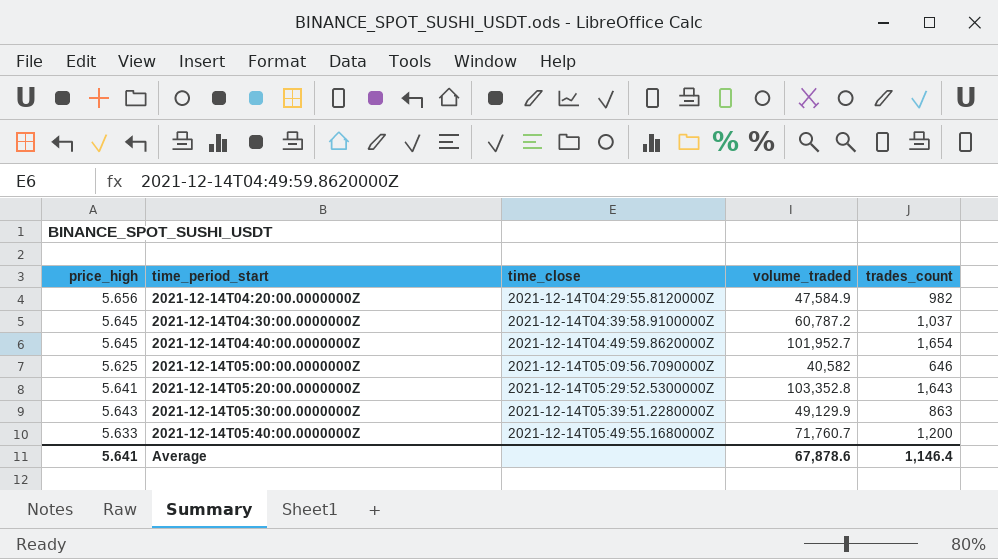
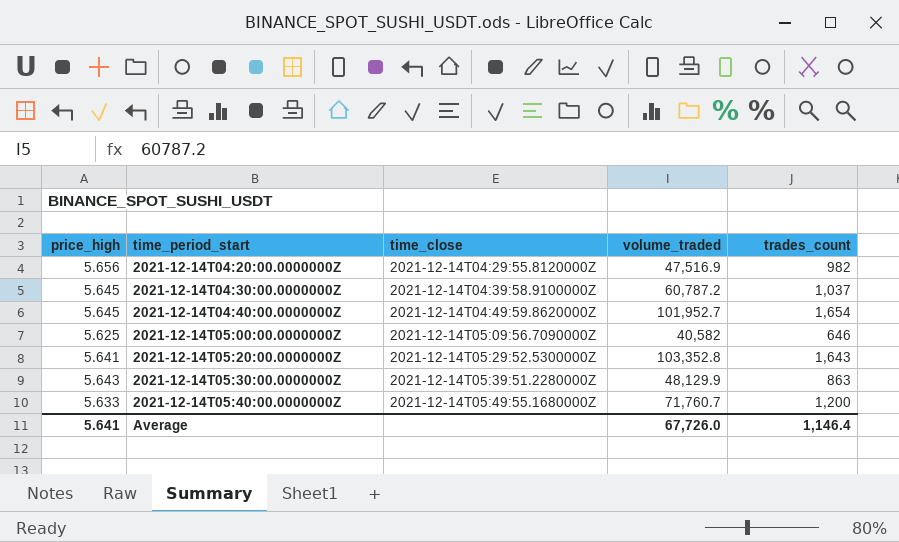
2021-12-14T04:20:00.0000000Z | volume_traded: 47,584.9 -> 47,516.9
2021-12-14T05:30:00.0000000Z | volume_traded: 49,129.9 -> 48,129.9
Average | volume_traded: 67,878.6 -> 67,726.0

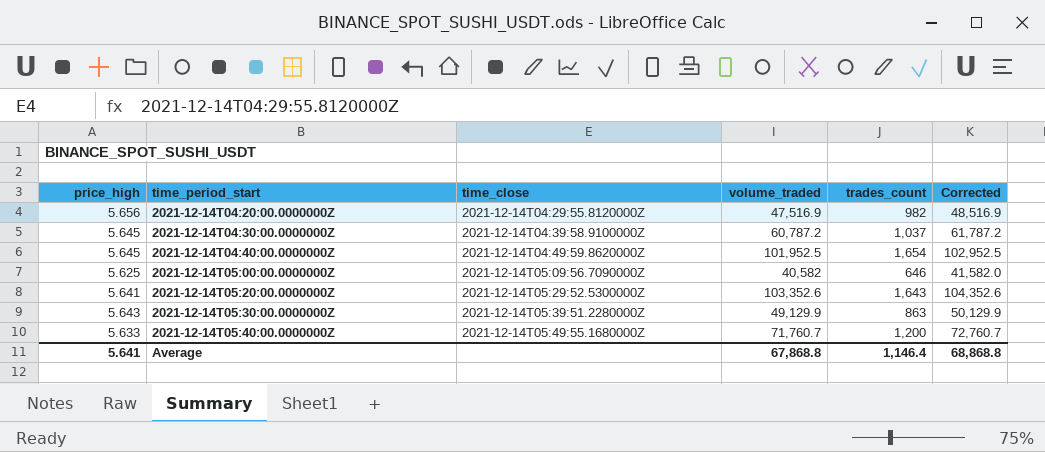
column Corrected | formula: none -> [volume_traded] + 1000
2021-12-14T04:40:00.0000000Z | volume_traded: 101,952.7 -> 101,952.5
2021-12-14T05:20:00.0000000Z | volume_traded: 103,352.8 -> 103,352.6
2021-12-14T05:30:00.0000000Z | volume_traded: 48,129.9 -> 49,129.9
Average | volume_traded: 67,726.0 -> 67,868.8

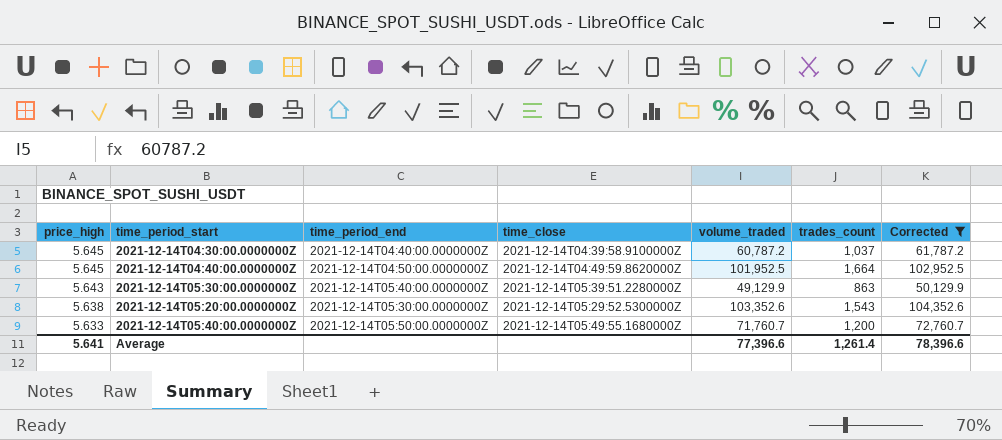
filter: none -> Corrected >= 50,129.9
row order: time_period_start ascending -> price_high descending
column time_period_end | position: none -> 3
2021-12-14T04:40:00.0000000Z | trades_count: 1,654 -> 1,664
2021-12-14T05:20:00.0000000Z | price_high: 5.641 -> 5.638
2021-12-14T05:20:00.0000000Z | trades_count: 1,643 -> 1,543
Average | volume_traded: 67,868.8 -> 77,396.6
Average | trades_count: 1,146.4 -> 1,261.4
Average | Corrected: 68,868.8 -> 78,396.6

